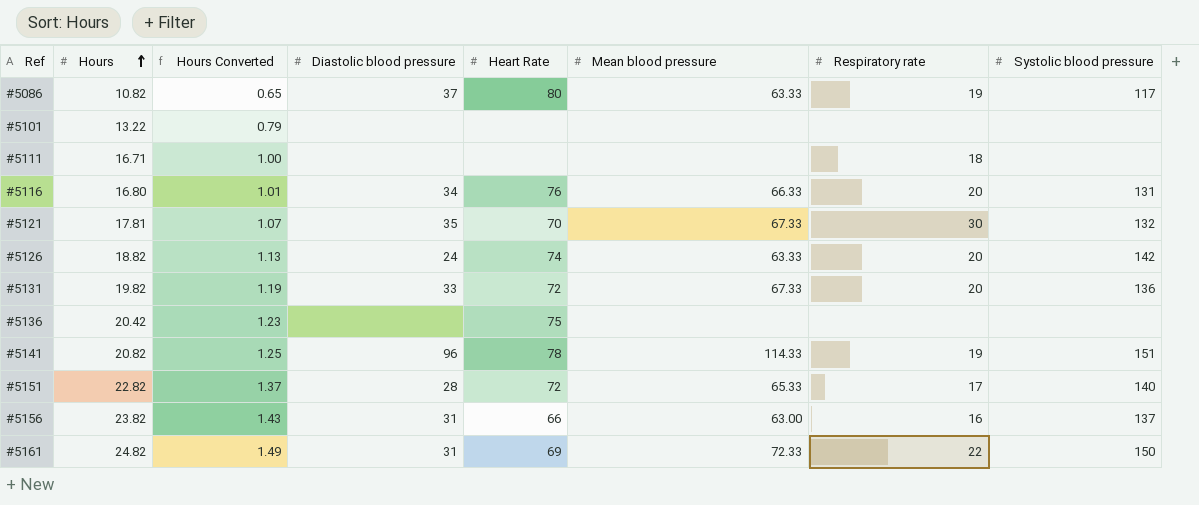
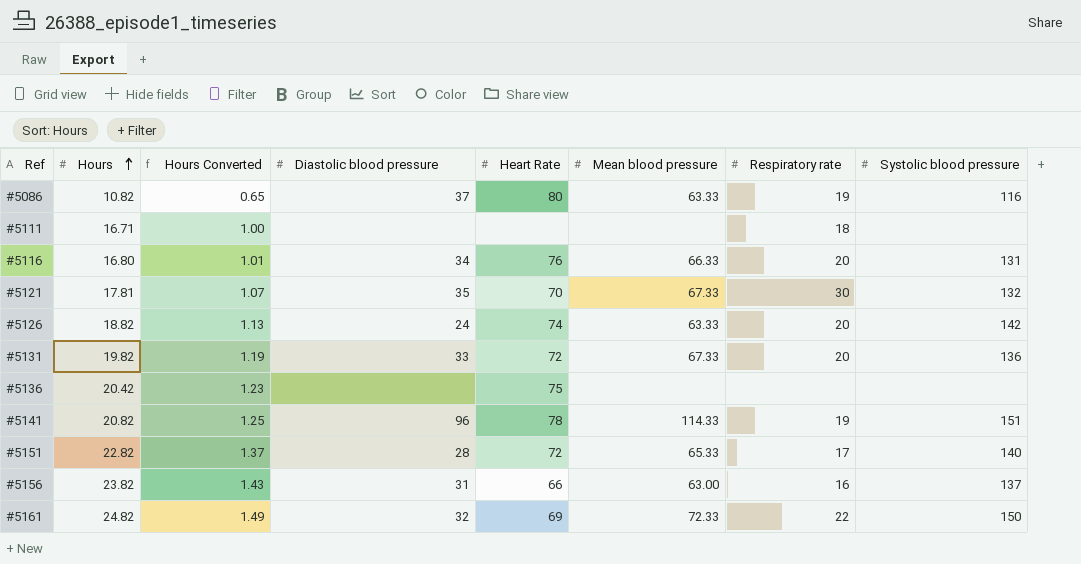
row #5101: 13.22 | 0.79 | none | none | none | none | none -> none
#5086 | Systolic blood pressure: 117 -> 116
#5161 | Diastolic blood pressure: 31 -> 32

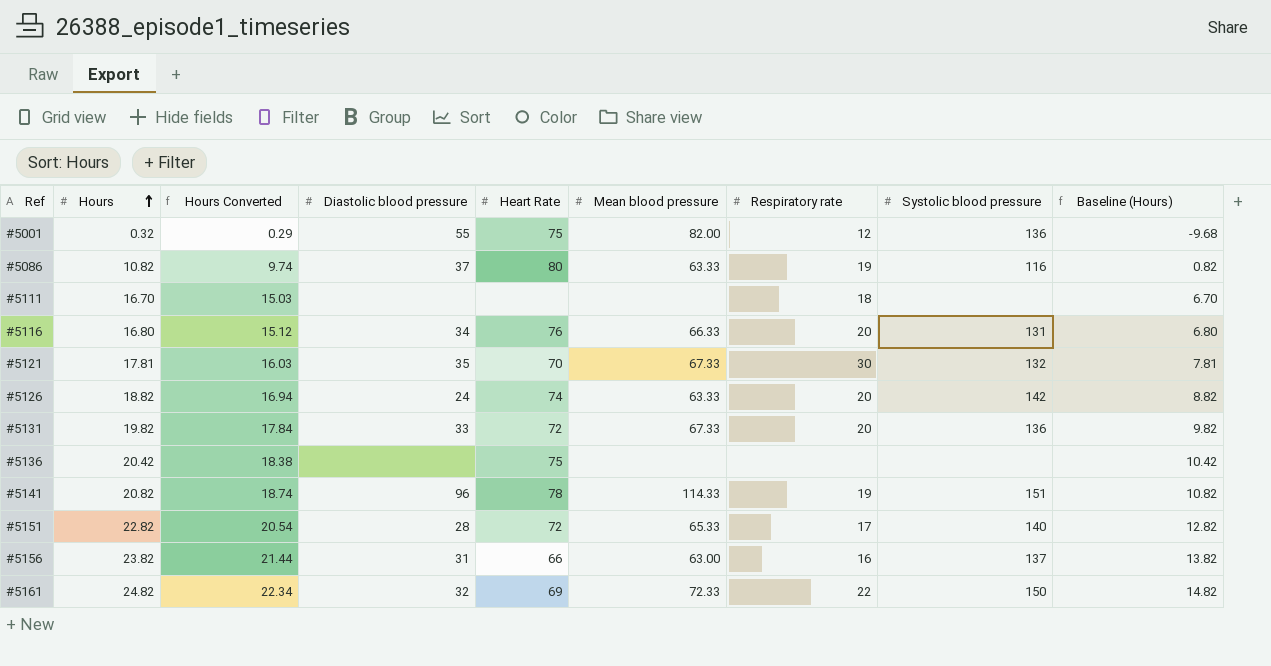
column Hours Converted | formula: [Hours] * 0.06 -> [Hours] * 0.9
column Baseline (Hours) | formula: none -> [Hours] - 10
row #5001: none -> 0.32 | 0.29 | 55 | 75 | 82.00 | 12 | 136 | -9.68
#5111 | Hours: 16.71 -> 16.70

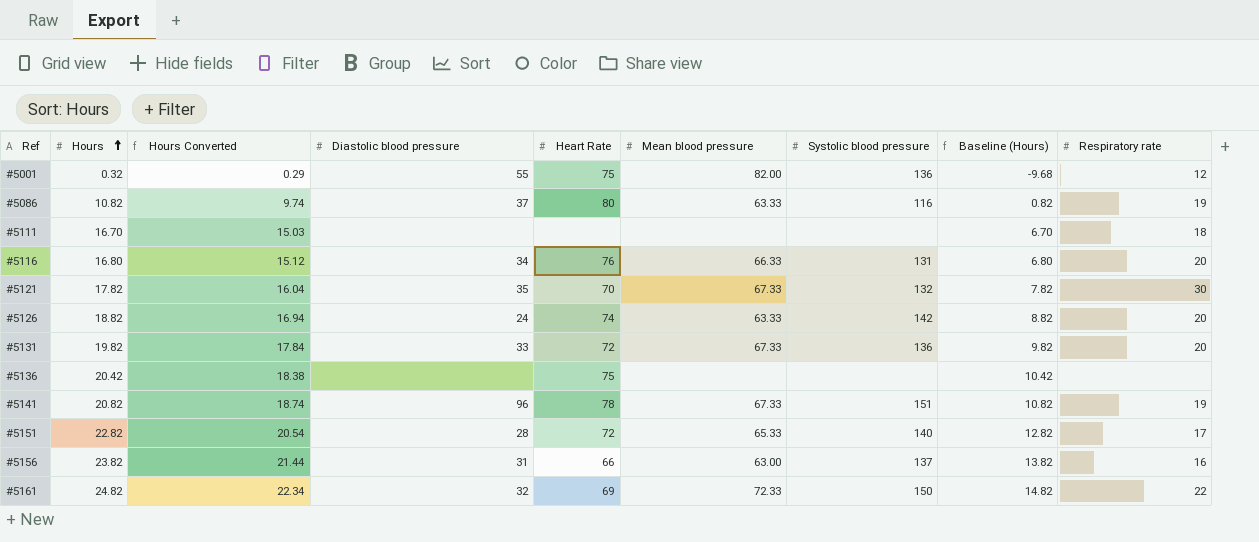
column Respiratory rate | position: 7 -> 9
#5121 | Hours: 17.81 -> 17.82
#5121 | Hours Converted: 16.03 -> 16.04
#5121 | Baseline (Hours): 7.81 -> 7.82
#5141 | Mean blood pressure: 114.33 -> 67.33

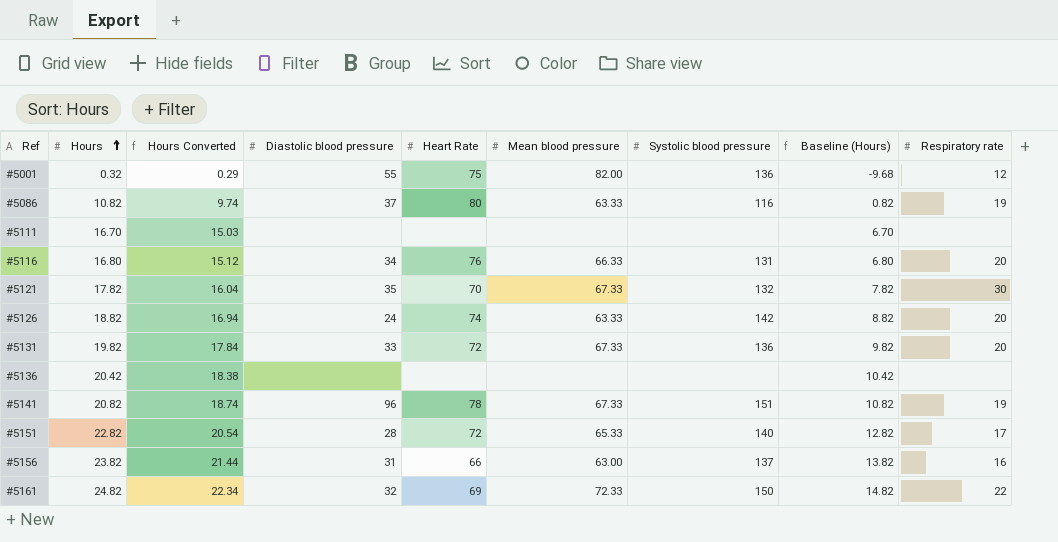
#5111 | Respiratory rate: 18 -> none
#5136 | Heart Rate: 75 -> none

